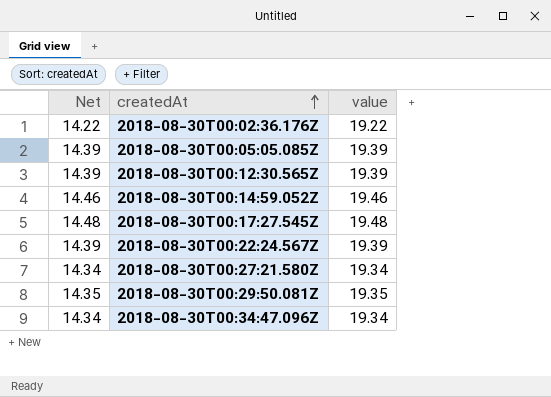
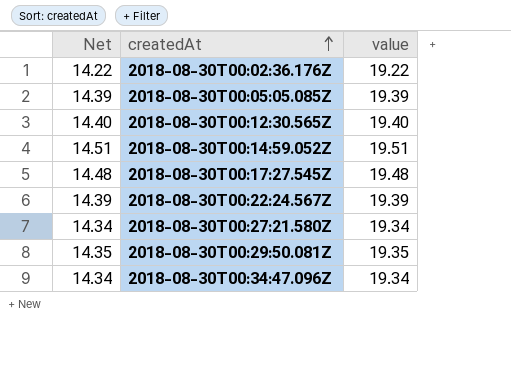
2018-08-30T00:12:30.565Z | Net: 14.39 -> 14.40
2018-08-30T00:12:30.565Z | value: 19.39 -> 19.40
2018-08-30T00:14:59.052Z | Net: 14.46 -> 14.51
2018-08-30T00:14:59.052Z | value: 19.46 -> 19.51

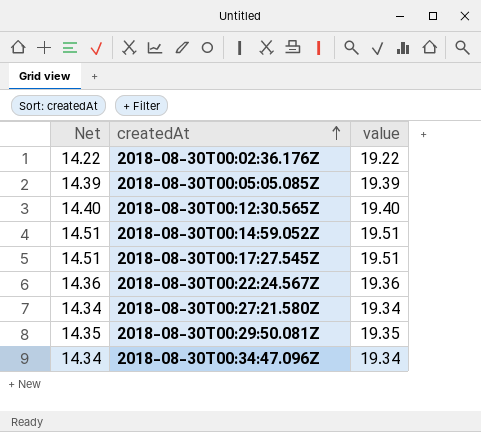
2018-08-30T00:17:27.545Z | Net: 14.48 -> 14.51
2018-08-30T00:17:27.545Z | value: 19.48 -> 19.51
2018-08-30T00:22:24.567Z | Net: 14.39 -> 14.36
2018-08-30T00:22:24.567Z | value: 19.39 -> 19.36

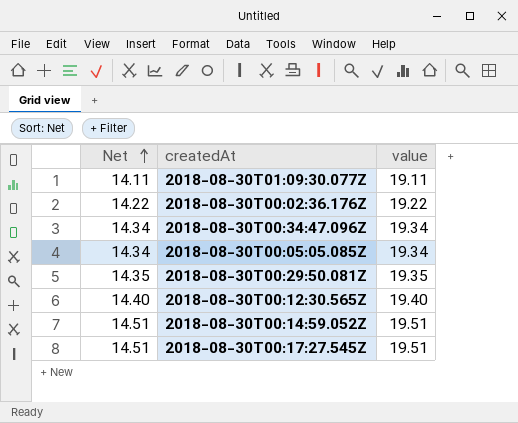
row order: createdAt ascending -> Net ascending
row 2018-08-30T00:22:24.567Z: 14.36 | 19.36 -> none
row 2018-08-30T00:27:21.580Z: 14.34 | 19.34 -> none
row 2018-08-30T01:09:30.077Z: none -> 14.11 | 19.11
2018-08-30T00:05:05.085Z | Net: 14.39 -> 14.34
2018-08-30T00:05:05.085Z | value: 19.39 -> 19.34

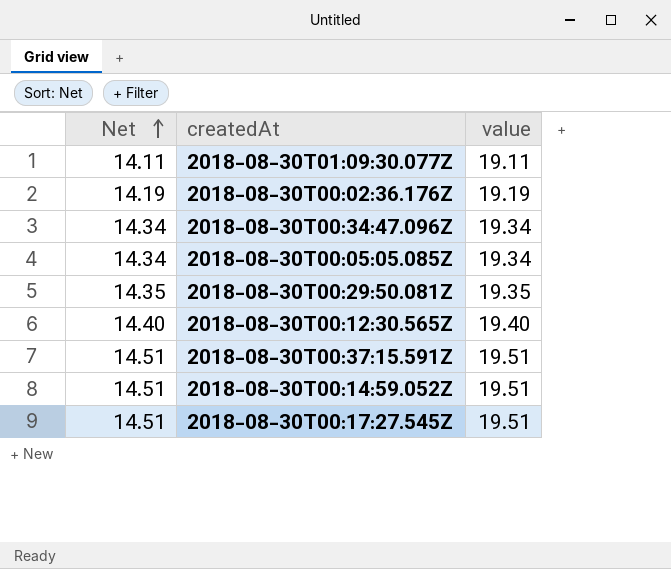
2018-08-30T00:02:36.176Z | Net: 14.22 -> 14.19
2018-08-30T00:02:36.176Z | value: 19.22 -> 19.19
row 2018-08-30T00:37:15.591Z: none -> 14.51 | 19.51

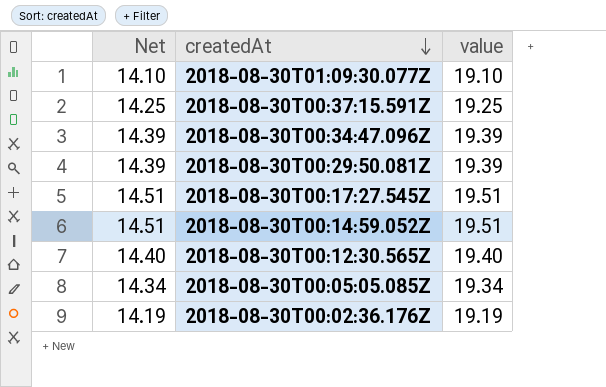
row order: Net ascending -> createdAt descending
2018-08-30T01:09:30.077Z | Net: 14.11 -> 14.10
2018-08-30T01:09:30.077Z | value: 19.11 -> 19.10
2018-08-30T00:37:15.591Z | Net: 14.51 -> 14.25
2018-08-30T00:37:15.591Z | value: 19.51 -> 19.25
2018-08-30T00:34:47.096Z | Net: 14.34 -> 14.39
2018-08-30T00:34:47.096Z | value: 19.34 -> 19.39
2018-08-30T00:29:50.081Z | Net: 14.35 -> 14.39
2018-08-30T00:29:50.081Z | value: 19.35 -> 19.39

